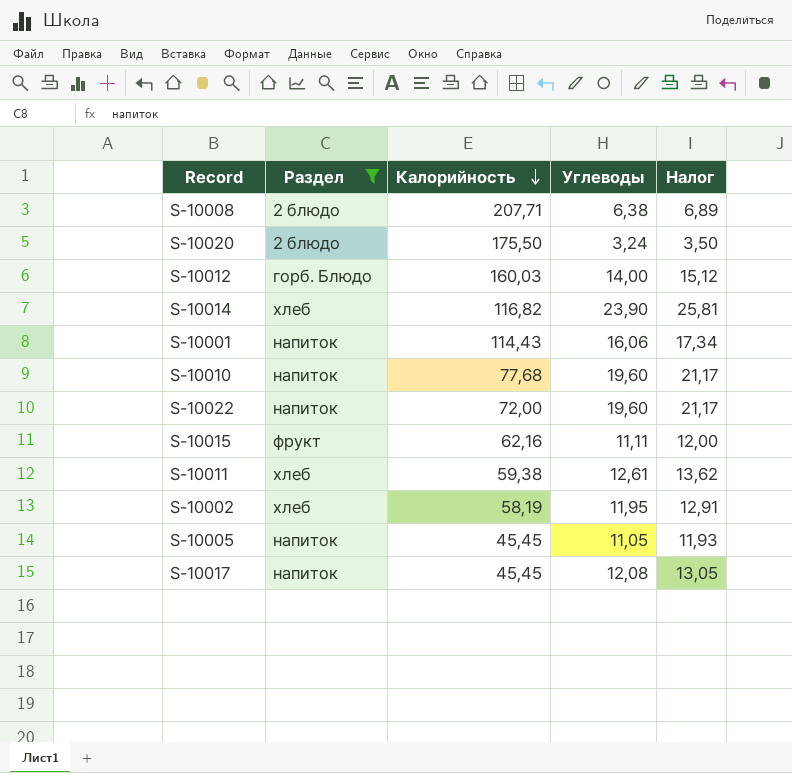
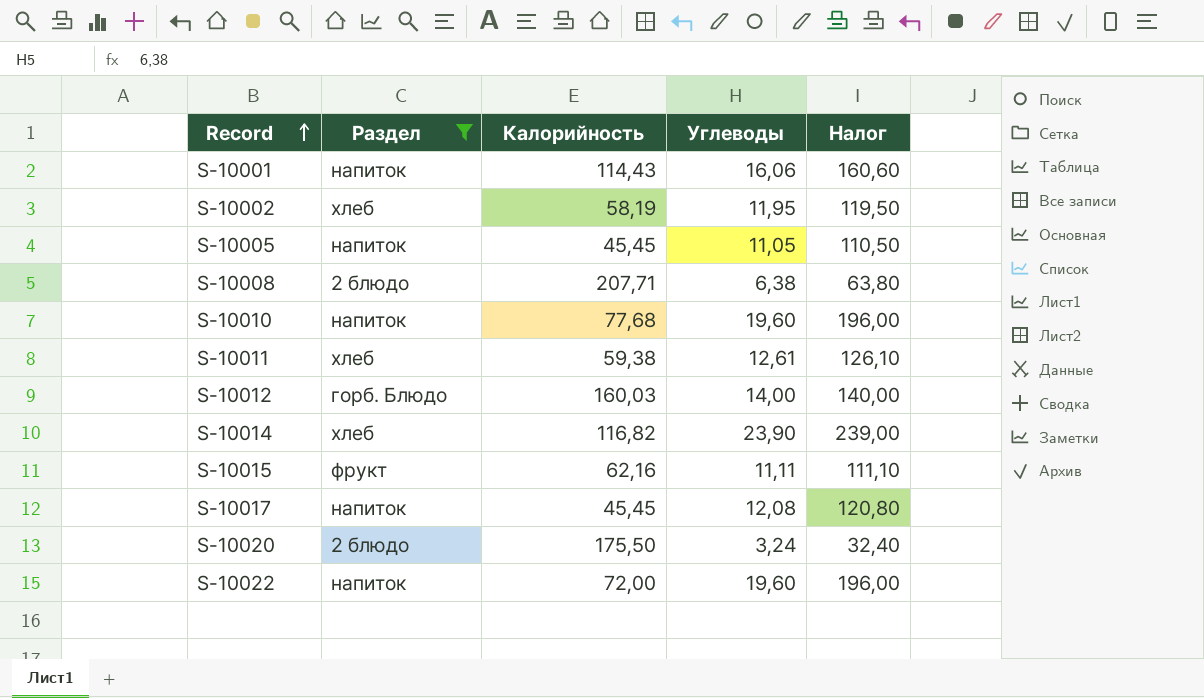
row order: Калорийность descending -> Record ascending
column Налог | formula: [Углеводы] * 1,08 -> [Углеводы] * 10

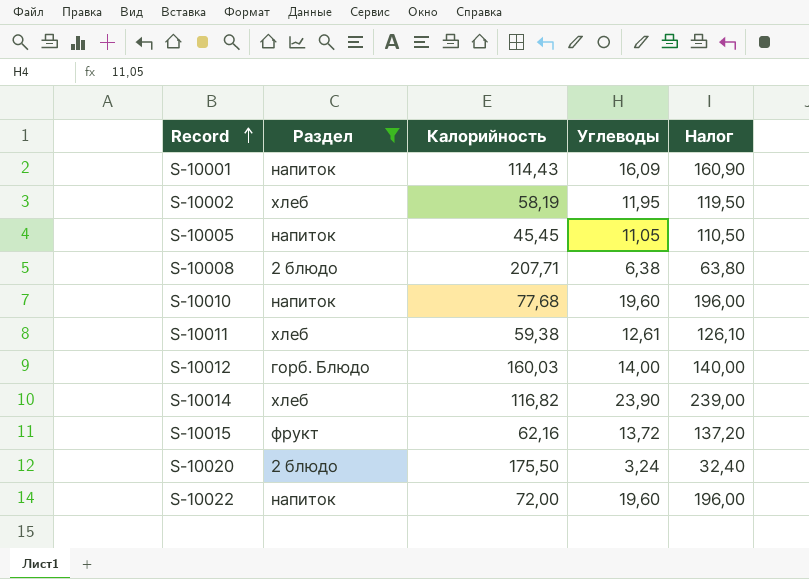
row S-10017: напиток | 45,45 | 12,08 | 120,80 -> none
S-10001 | Углеводы: 16,06 -> 16,09
S-10001 | Налог: 160,60 -> 160,90
S-10015 | Углеводы: 11,11 -> 13,72
S-10015 | Налог: 111,10 -> 137,20

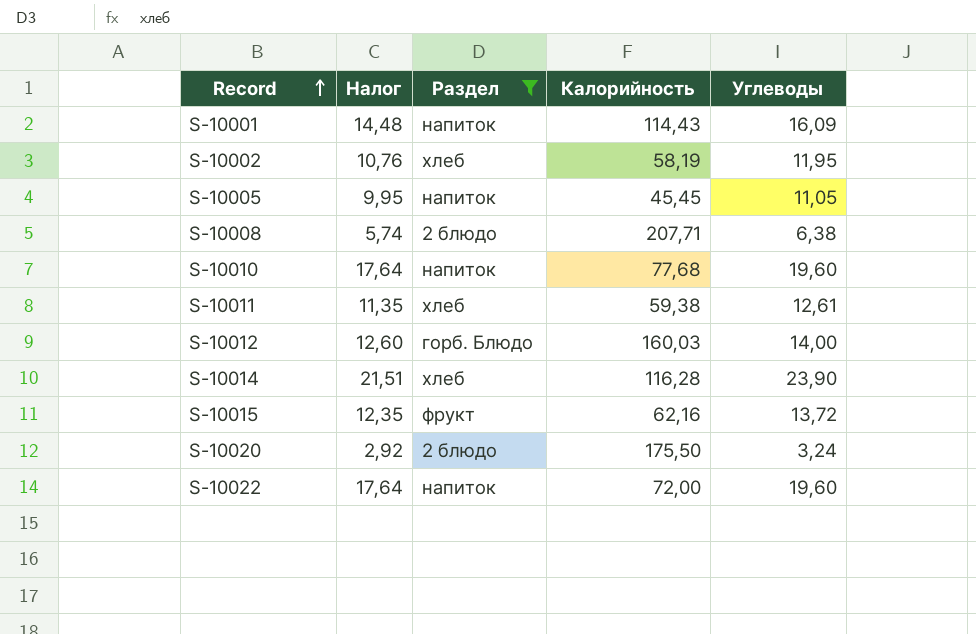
column Налог | formula: [Углеводы] * 10 -> [Углеводы] * 0,9
column Налог | position: 5 -> 2
S-10014 | Калорийность: 116,82 -> 116,28

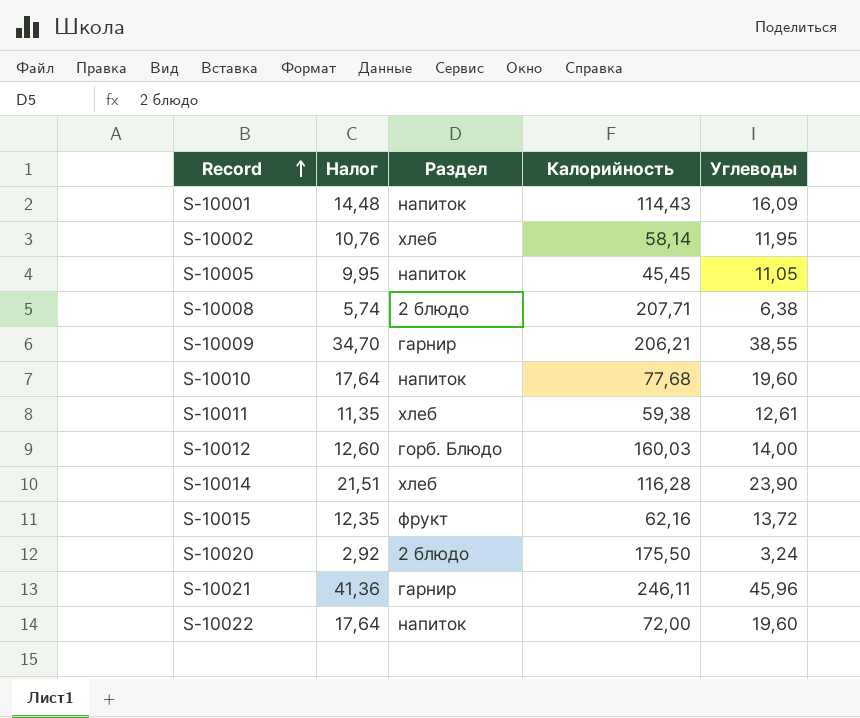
filter: Раздел != гарнир -> none
S-10002 | Калорийность: 58,19 -> 58,14

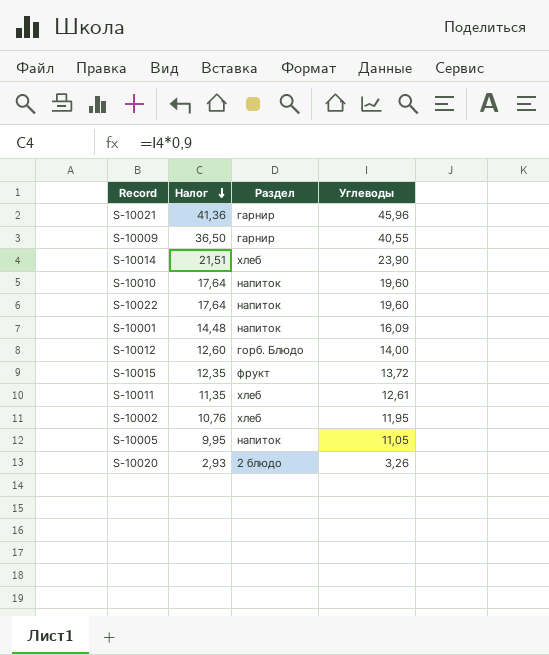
row order: Record ascending -> Налог descending
column Калорийность | position: 4 -> none
row S-10008: 5,74 | 2 блюдо | 207,71 | 6,38 -> none
S-10009 | Налог: 34,70 -> 36,50
S-10009 | Углеводы: 38,55 -> 40,55
S-10020 | Налог: 2,92 -> 2,93
S-10020 | Углеводы: 3,24 -> 3,26

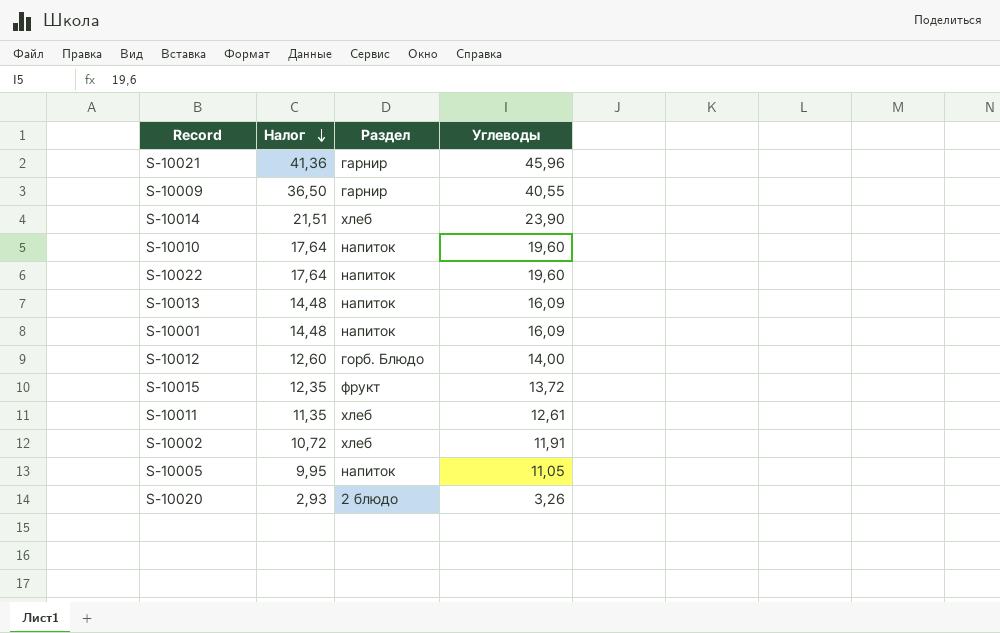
row S-10013: none -> 14,48 | напиток | 16,09
S-10002 | Налог: 10,76 -> 10,72
S-10002 | Углеводы: 11,95 -> 11,91

